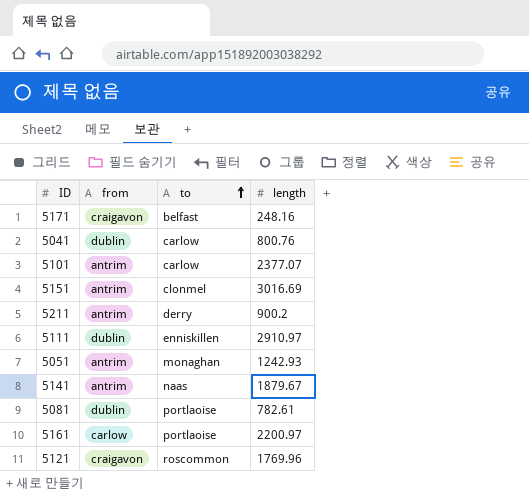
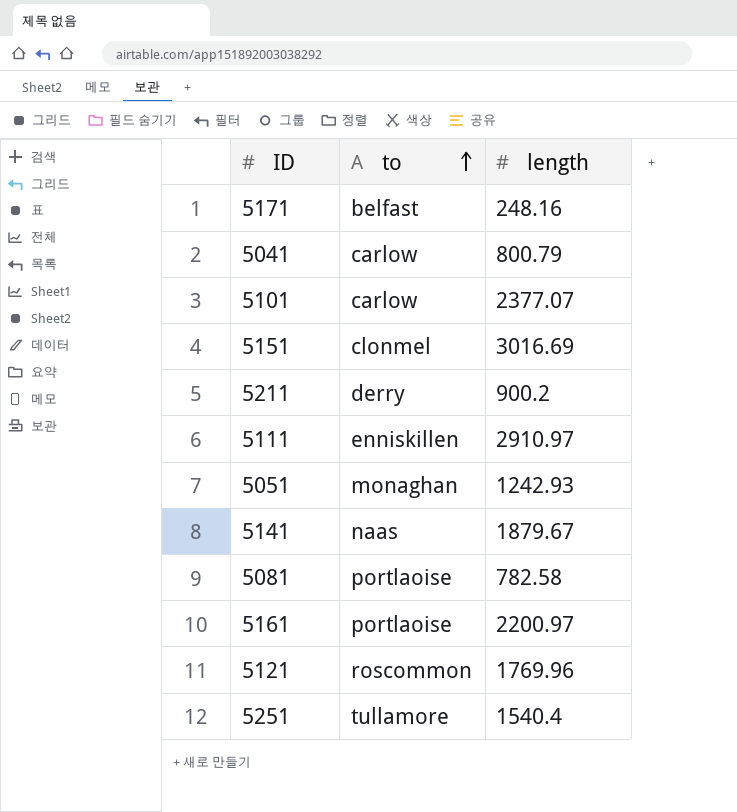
column from | position: 2 -> none
5041 | length: 800.76 -> 800.79
5081 | length: 782.61 -> 782.58
row 5251: none -> tullamore | 1540.4

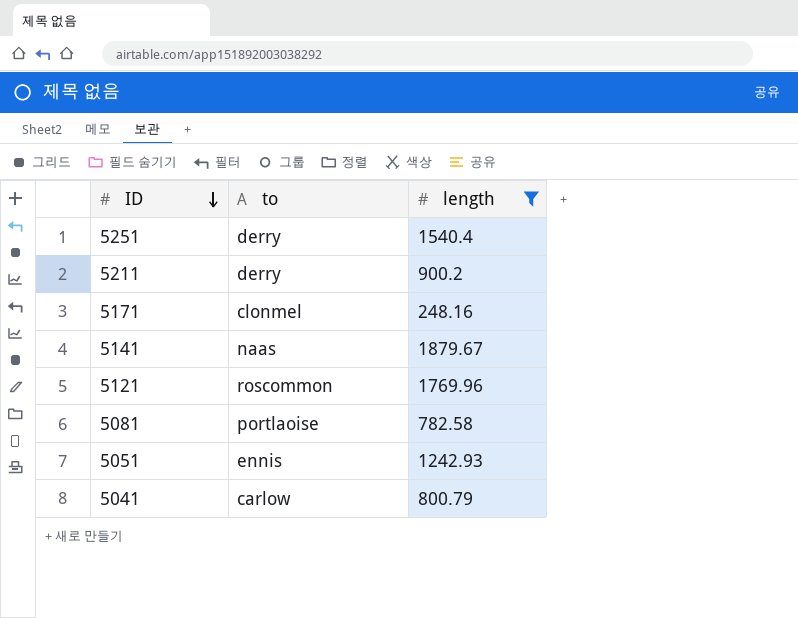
filter: none -> length <= 1879.67
row order: to ascending -> ID descending
5251 | to: tullamore -> derry
5171 | to: belfast -> clonmel
5051 | to: monaghan -> ennis

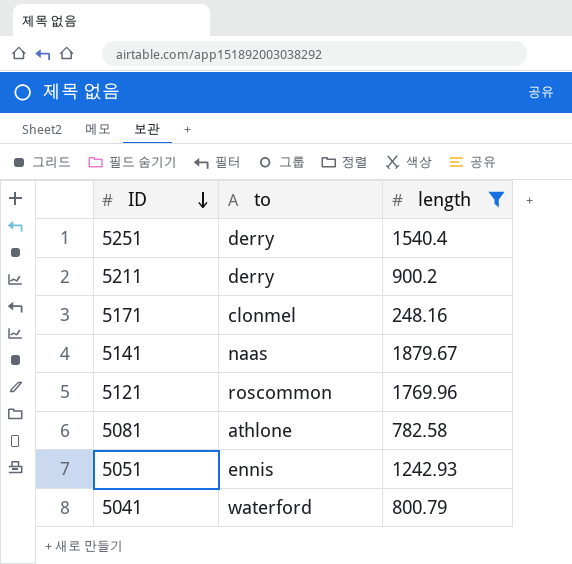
5081 | to: portlaoise -> athlone
5041 | to: carlow -> waterford

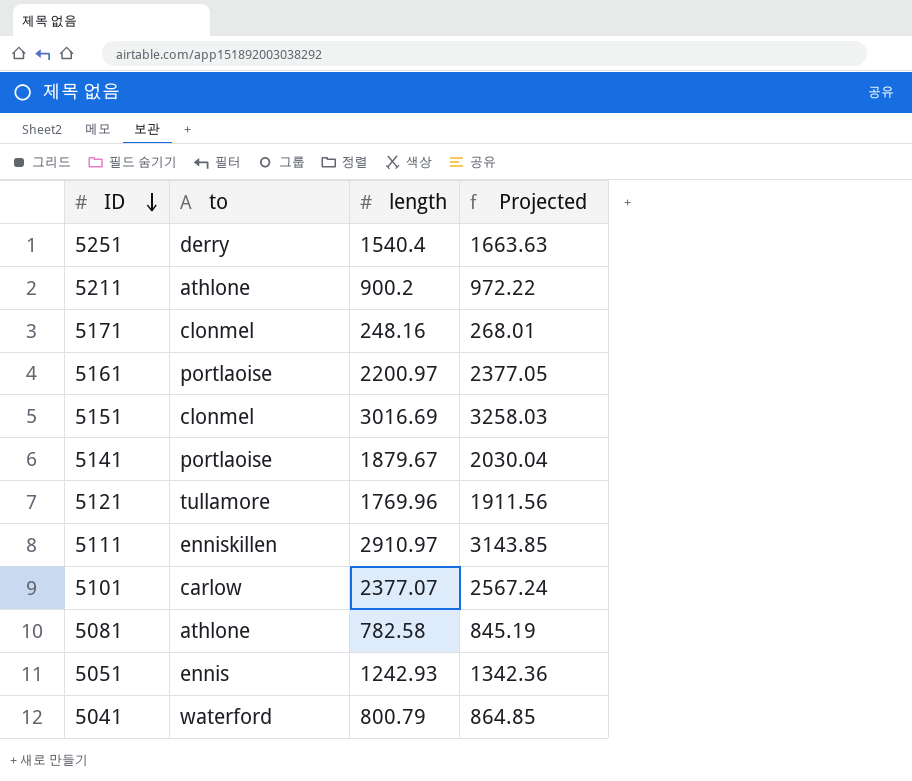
filter: length <= 1879.67 -> none
column Projected | formula: none -> [length] * 1.08
5211 | to: derry -> athlone
5141 | to: naas -> portlaoise
5121 | to: roscommon -> tullamore

